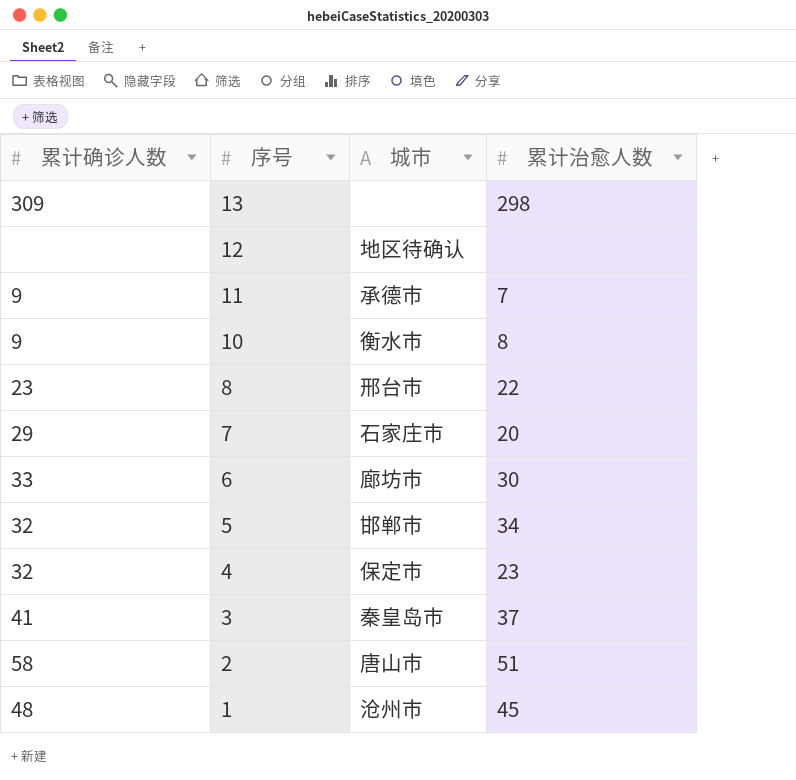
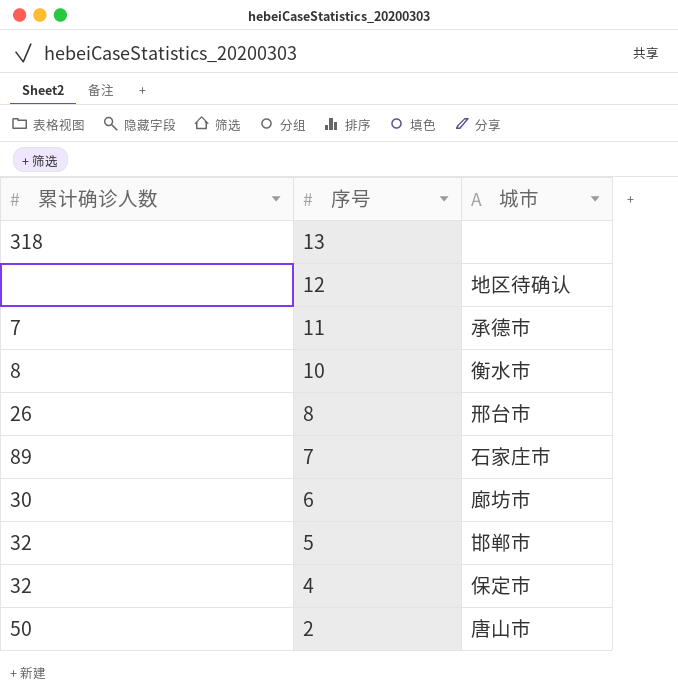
column 累计治愈人数 | position: 4 -> none
row 3: 41 | 秦皇岛市 | 37 -> none
row 1: 48 | 沧州市 | 45 -> none
13 | 累计确诊人数: 309 -> 318
11 | 累计确诊人数: 9 -> 7
10 | 累计确诊人数: 9 -> 8
8 | 累计确诊人数: 23 -> 26
7 | 累计确诊人数: 29 -> 89
6 | 累计确诊人数: 33 -> 30
2 | 累计确诊人数: 58 -> 50

